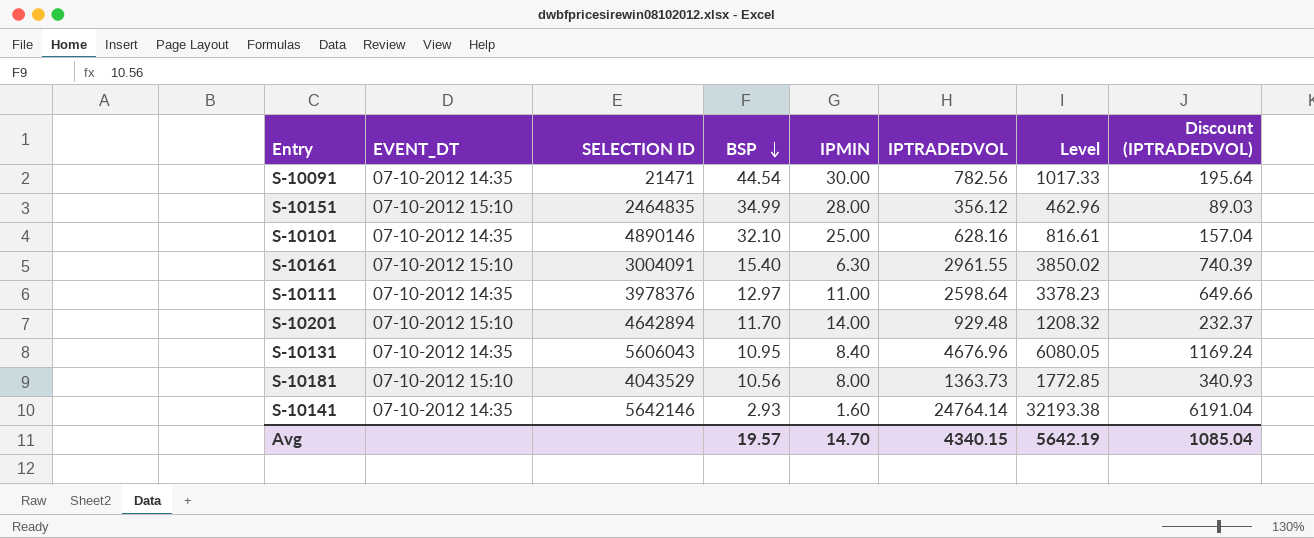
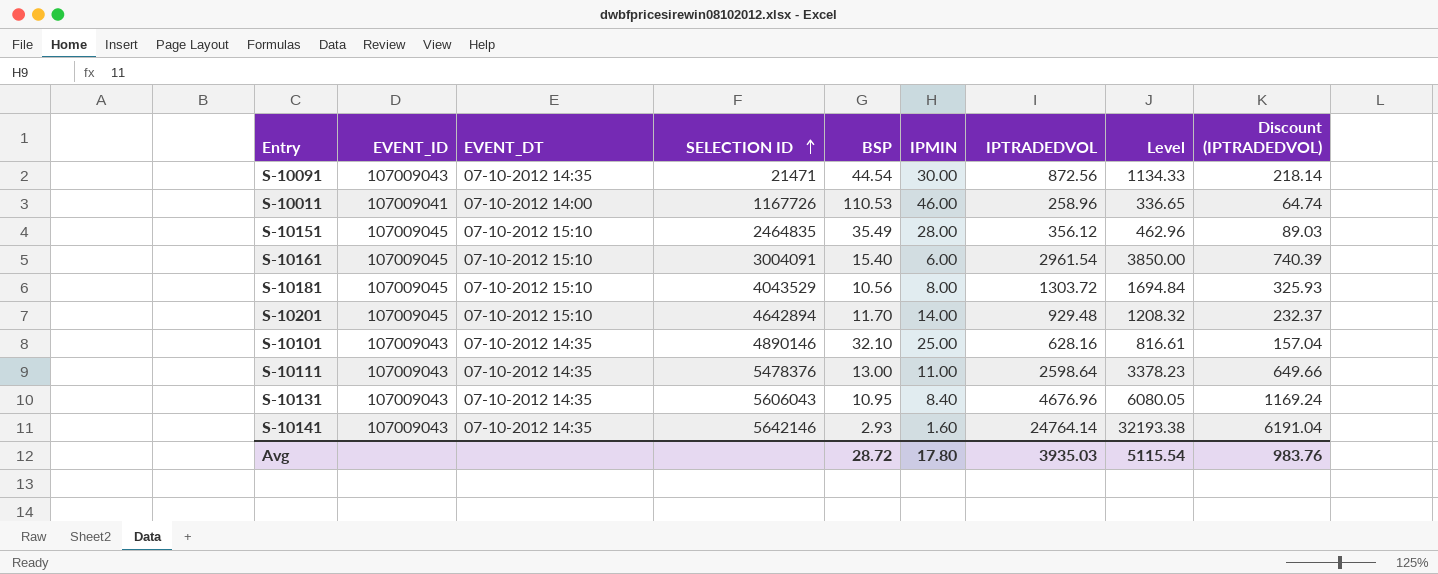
row order: BSP descending -> SELECTION ID ascending
column EVENT_ID | position: none -> 2
S-10091 | IPTRADEDVOL: 782.56 -> 872.56
S-10091 | Level: 1017.33 -> 1134.33
S-10091 | Discount (IPTRADEDVOL): 195.64 -> 218.14
row S-10011: none -> 107009041 | 07-10-2012 14:00 | 1167726 | 110.53 | 46.00 | 258.96 | 336.65 | 64.74
S-10151 | BSP: 34.99 -> 35.49
S-10161 | IPMIN: 6.30 -> 6.00
S-10161 | IPTRADEDVOL: 2961.55 -> 2961.54
S-10161 | Level: 3850.02 -> 3850.00
S-10181 | IPTRADEDVOL: 1363.73 -> 1303.72
S-10181 | Level: 1772.85 -> 1694.84
S-10181 | Discount (IPTRADEDVOL): 340.93 -> 325.93
S-10111 | SELECTION ID: 3978376 -> 5478376
S-10111 | BSP: 12.97 -> 13.00
Avg | BSP: 19.57 -> 28.72
Avg | IPMIN: 14.70 -> 17.80
Avg | IPTRADEDVOL: 4340.15 -> 3935.03
Avg | Level: 5642.19 -> 5115.54
Avg | Discount (IPTRADEDVOL): 1085.04 -> 983.76

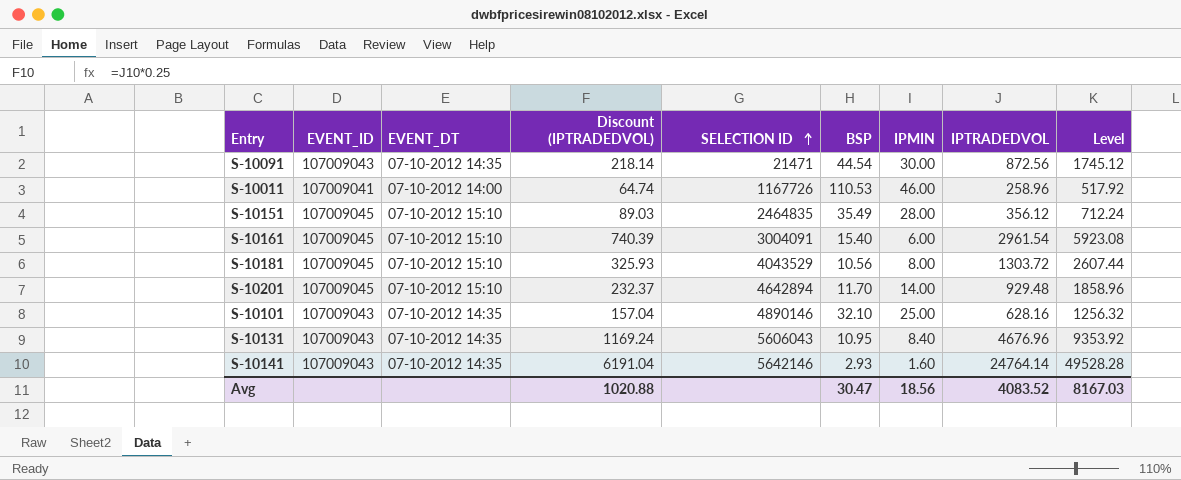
column Discount (IPTRADEDVOL) | position: 9 -> 4
column Level | formula: [IPTRADEDVOL] * 1.3 -> [IPTRADEDVOL] * 2
row S-10111: 107009043 | 07-10-2012 14:35 | 5478376 | 13.00 | 11.00 | 2598.64 | 3378.23 | 649.66 -> none
Avg | Discount (IPTRADEDVOL): 983.76 -> 1020.88
Avg | BSP: 28.72 -> 30.47
Avg | IPMIN: 17.80 -> 18.56
Avg | IPTRADEDVOL: 3935.03 -> 4083.52
Avg | Level: 5115.54 -> 8167.03

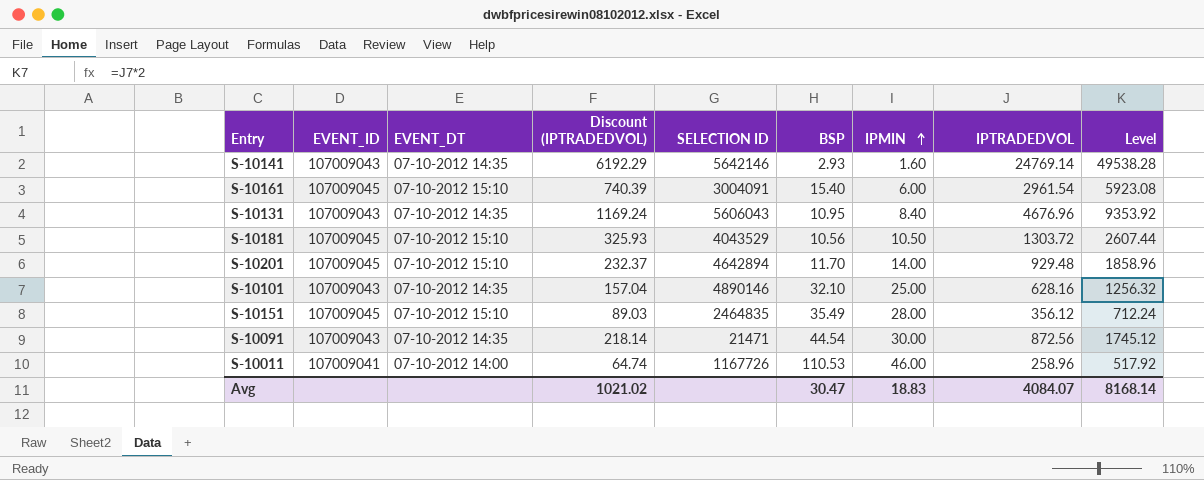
row order: SELECTION ID ascending -> IPMIN ascending
S-10141 | Discount (IPTRADEDVOL): 6191.04 -> 6192.29
S-10141 | IPTRADEDVOL: 24764.14 -> 24769.14
S-10141 | Level: 49528.28 -> 49538.28
S-10181 | IPMIN: 8.00 -> 10.50
Avg | Discount (IPTRADEDVOL): 1020.88 -> 1021.02
Avg | IPMIN: 18.56 -> 18.83
Avg | IPTRADEDVOL: 4083.52 -> 4084.07
Avg | Level: 8167.03 -> 8168.14

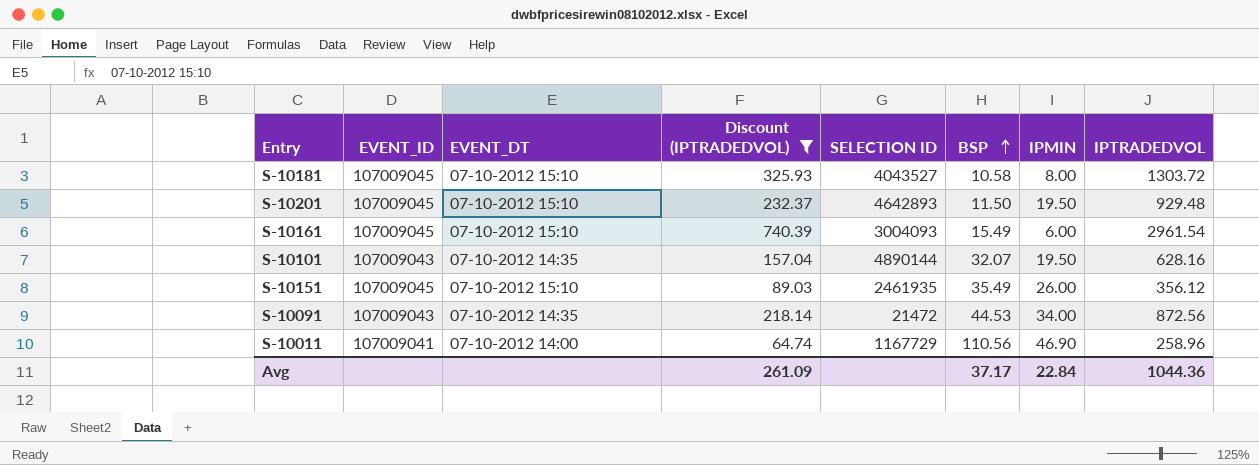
filter: none -> Discount (IPTRADEDVOL) <= 740.39
row order: IPMIN ascending -> BSP ascending
column Level | formula: [IPTRADEDVOL] * 2 -> none
S-10181 | SELECTION ID: 4043529 -> 4043527
S-10181 | BSP: 10.56 -> 10.58
S-10181 | IPMIN: 10.50 -> 8.00
S-10201 | SELECTION ID: 4642894 -> 4642893
S-10201 | BSP: 11.70 -> 11.50
S-10201 | IPMIN: 14.00 -> 19.50
S-10161 | SELECTION ID: 3004091 -> 3004093
S-10161 | BSP: 15.40 -> 15.49
S-10101 | SELECTION ID: 4890146 -> 4890144
S-10101 | BSP: 32.10 -> 32.07
S-10101 | IPMIN: 25.00 -> 19.50
S-10151 | SELECTION ID: 2464835 -> 2461935
S-10151 | IPMIN: 28.00 -> 26.00
S-10091 | SELECTION ID: 21471 -> 21472
S-10091 | BSP: 44.54 -> 44.53
S-10091 | IPMIN: 30.00 -> 34.00
S-10011 | SELECTION ID: 1167726 -> 1167729
S-10011 | BSP: 110.53 -> 110.56
S-10011 | IPMIN: 46.00 -> 46.90
Avg | Discount (IPTRADEDVOL): 1021.02 -> 261.09
Avg | BSP: 30.47 -> 37.17
Avg | IPMIN: 18.83 -> 22.84
Avg | IPTRADEDVOL: 4084.07 -> 1044.36

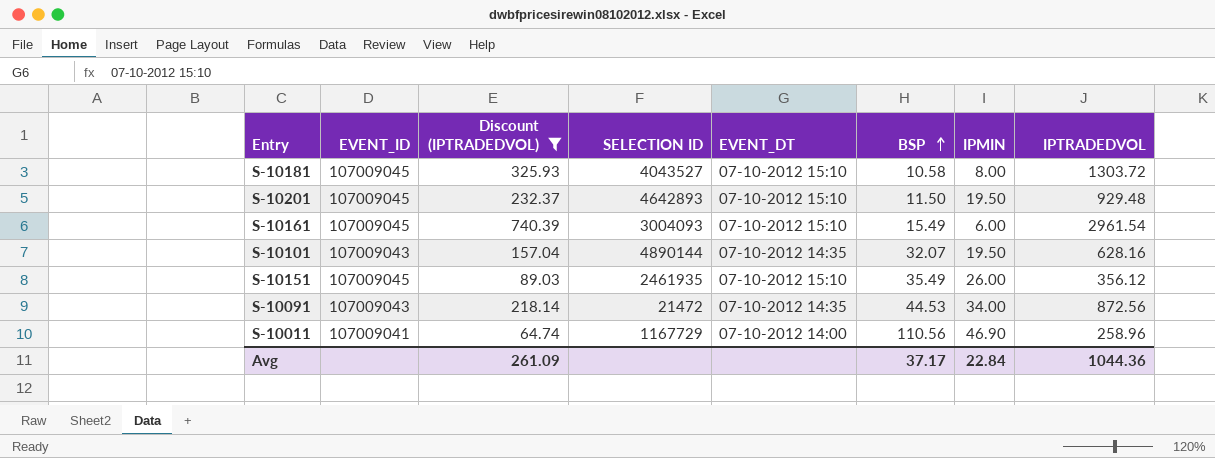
column EVENT_DT | position: 3 -> 5

